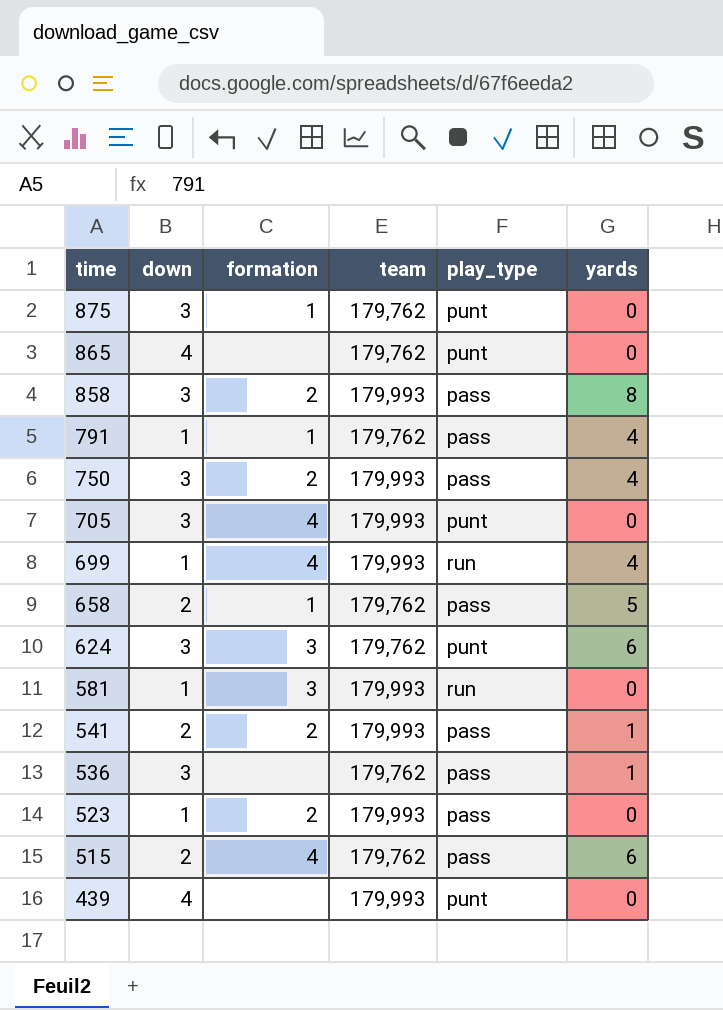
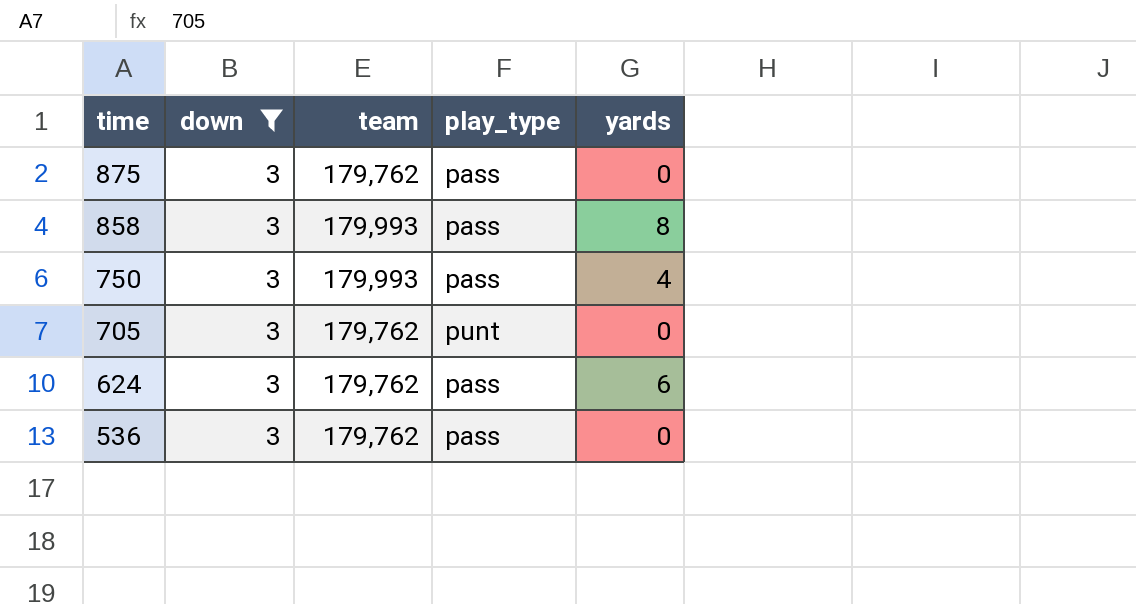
filter: none -> down = 3
column formation | position: 3 -> none
875 | play_type: punt -> pass
705 | team: 179,993 -> 179,762
624 | play_type: punt -> pass
536 | yards: 1 -> 0

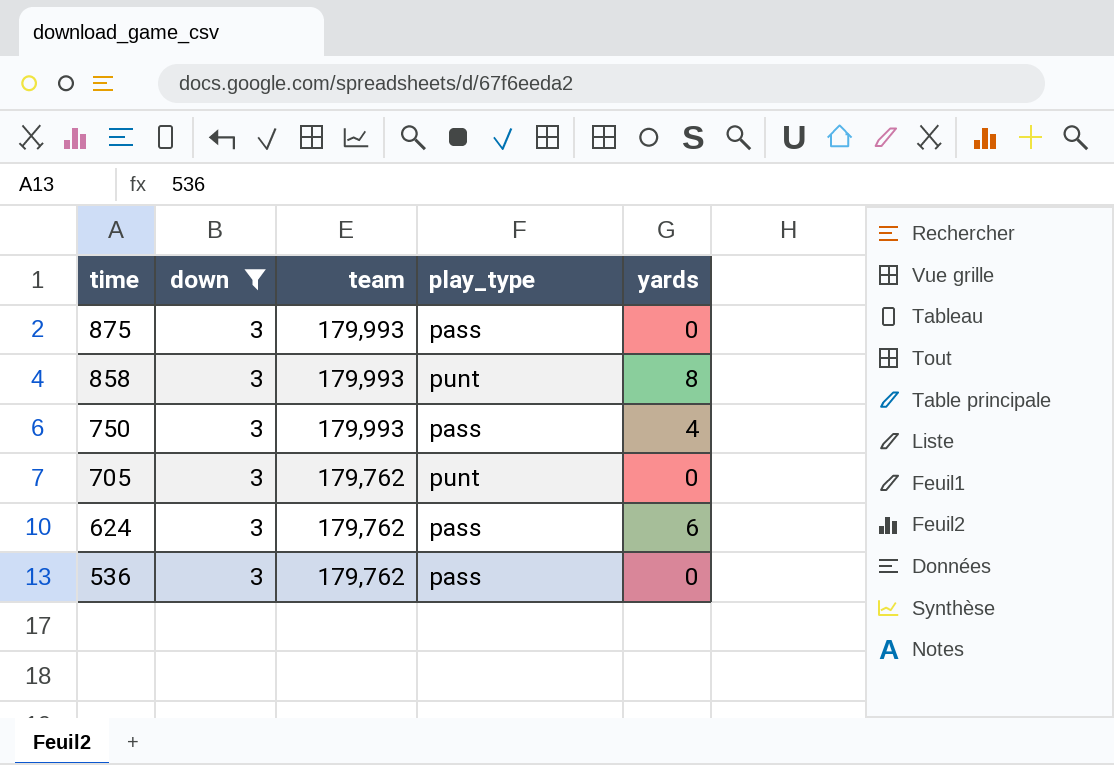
875 | team: 179,762 -> 179,993
858 | play_type: pass -> punt

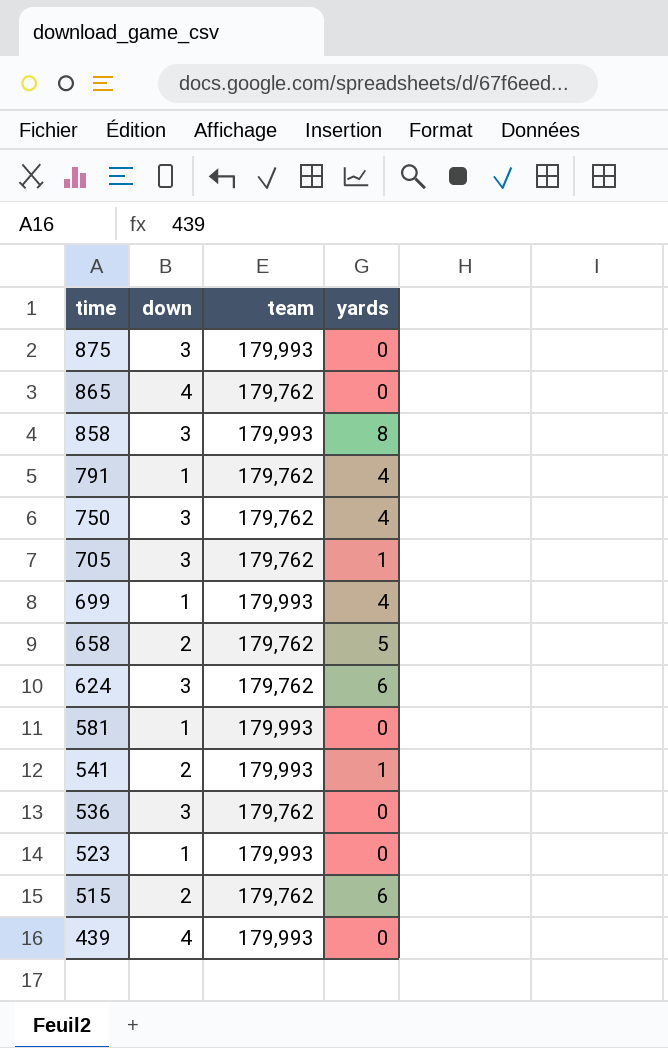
filter: down = 3 -> none
column play_type | position: 4 -> none
750 | team: 179,993 -> 179,762
705 | yards: 0 -> 1

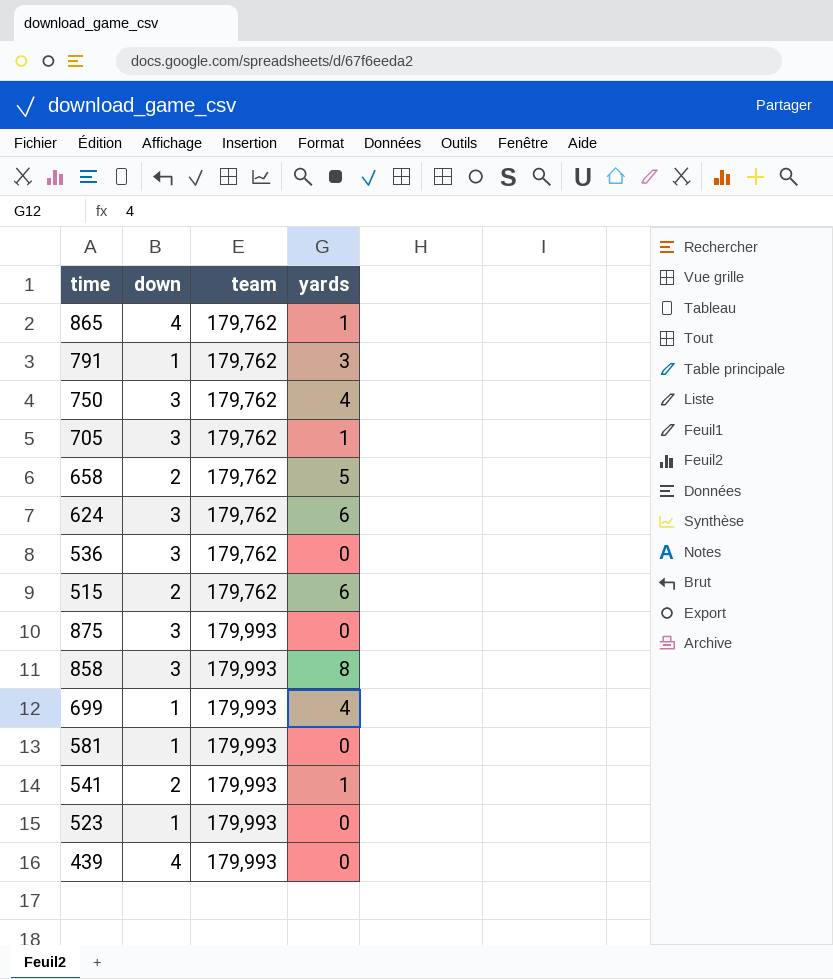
row order: time descending -> team ascending
865 | yards: 0 -> 1
791 | yards: 4 -> 3

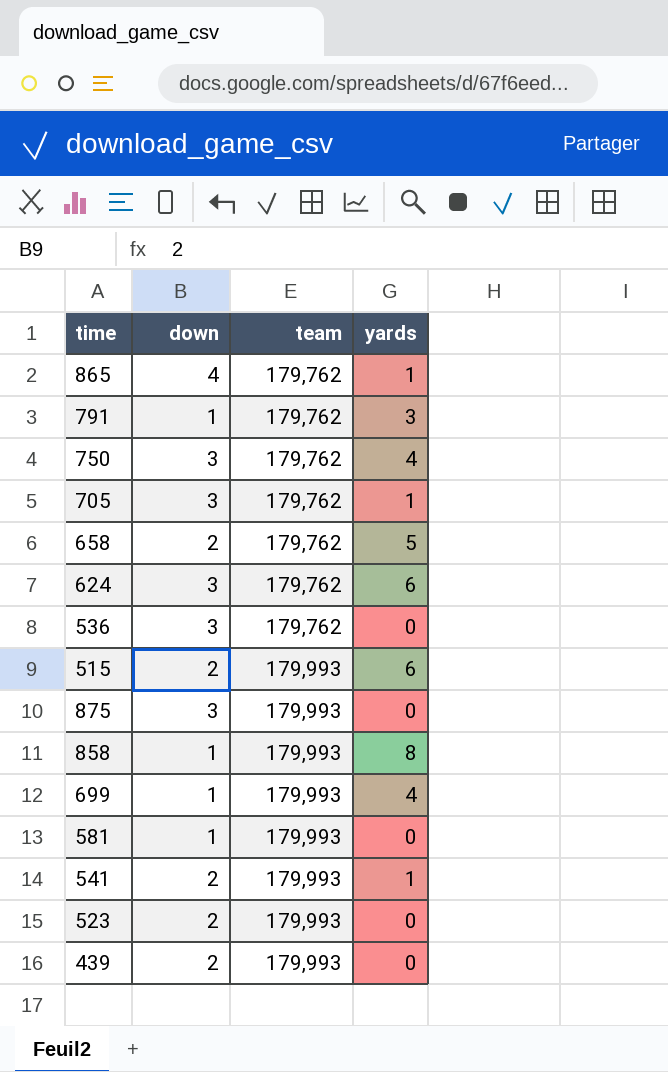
515 | team: 179,762 -> 179,993
858 | down: 3 -> 1
523 | down: 1 -> 2
439 | down: 4 -> 2

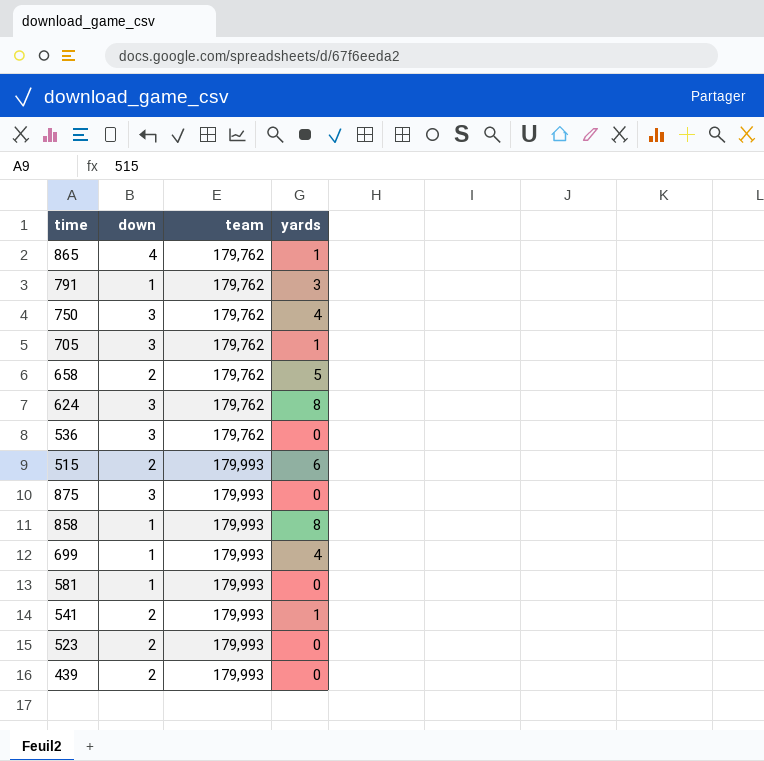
624 | yards: 6 -> 8

